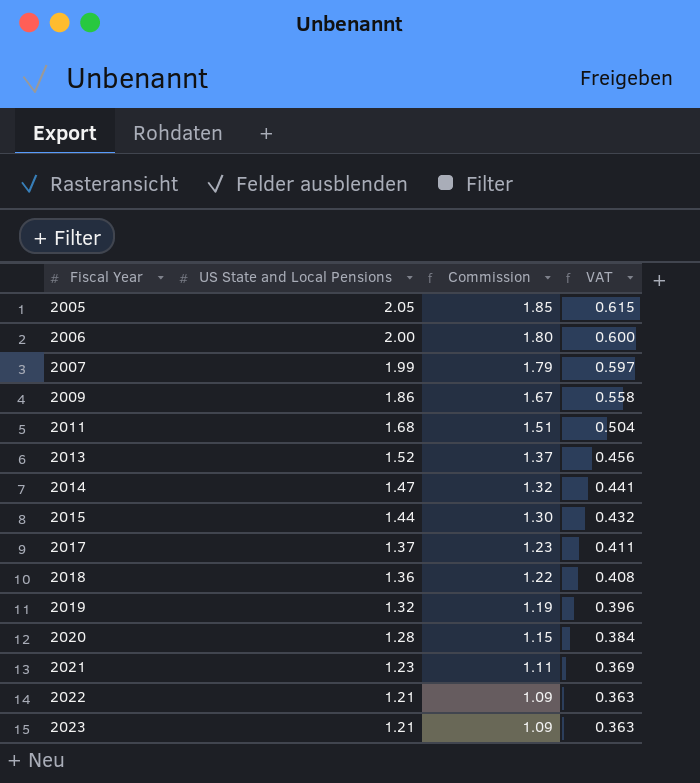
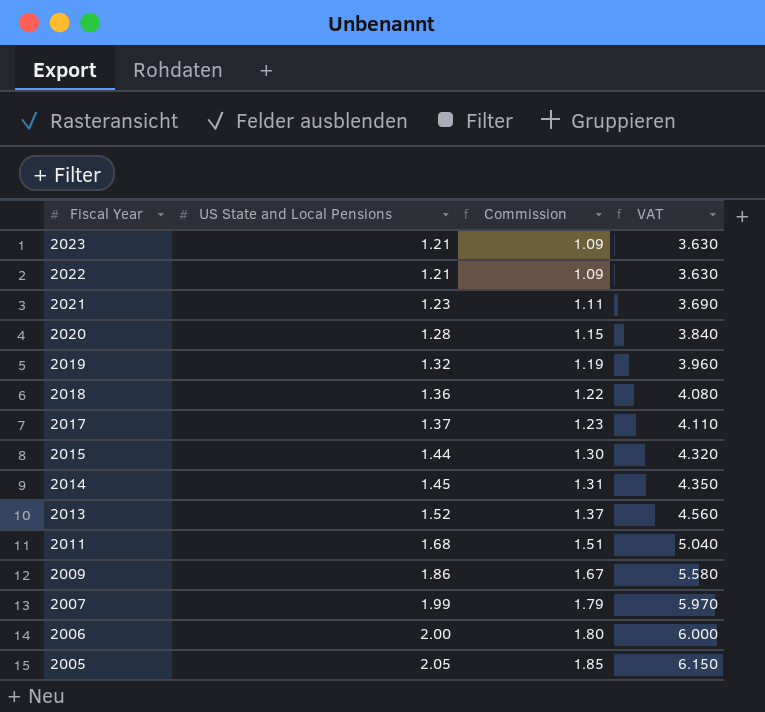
row order: Fiscal Year ascending -> Fiscal Year descending
column VAT | formula: [US State and Local Pensions] * 0.3 -> [US State and Local Pensions] * 3
2014 | US State and Local Pensions: 1.47 -> 1.45
2014 | Commission: 1.32 -> 1.31

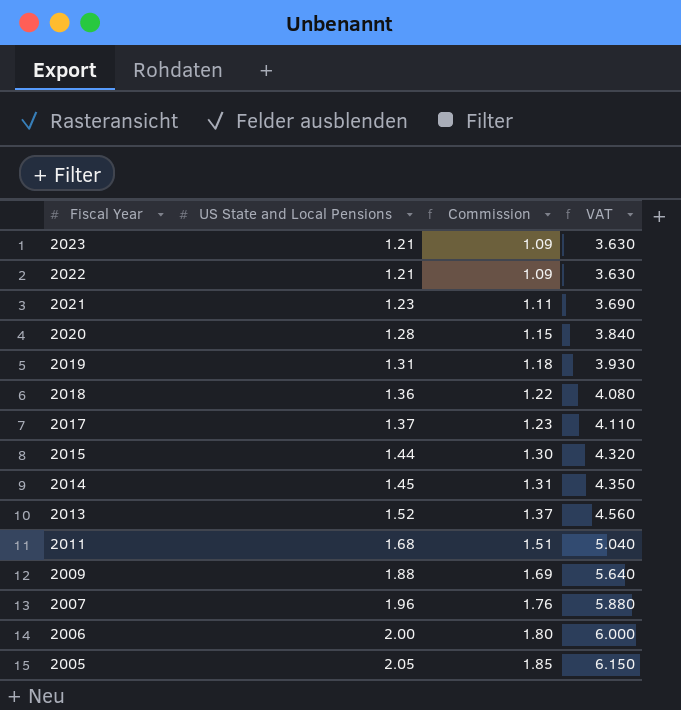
2019 | US State and Local Pensions: 1.32 -> 1.31
2019 | Commission: 1.19 -> 1.18
2019 | VAT: 3.960 -> 3.930
2009 | US State and Local Pensions: 1.86 -> 1.88
2009 | Commission: 1.67 -> 1.69
2009 | VAT: 5.580 -> 5.640
2007 | US State and Local Pensions: 1.99 -> 1.96
2007 | Commission: 1.79 -> 1.76
2007 | VAT: 5.970 -> 5.880

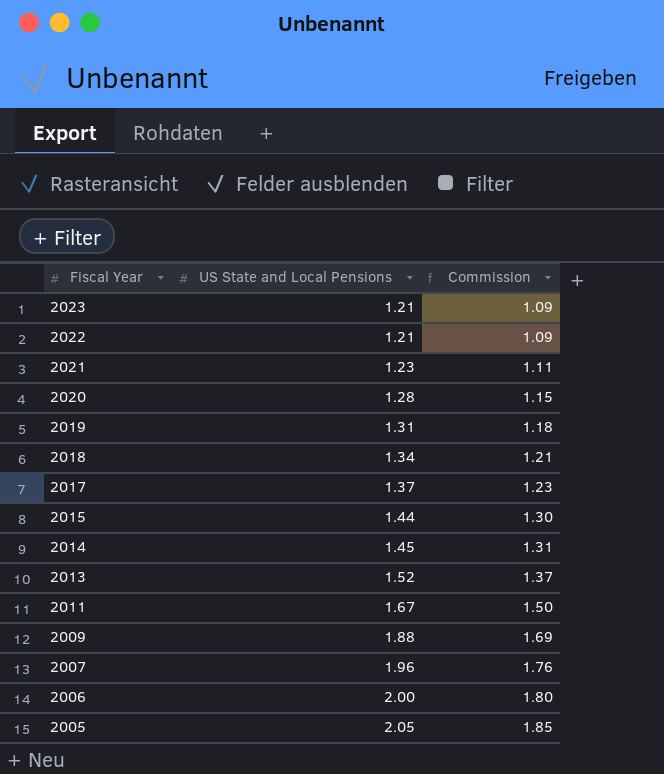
column VAT | formula: [US State and Local Pensions] * 3 -> none
2018 | US State and Local Pensions: 1.36 -> 1.34
2018 | Commission: 1.22 -> 1.21
2011 | US State and Local Pensions: 1.68 -> 1.67
2011 | Commission: 1.51 -> 1.50

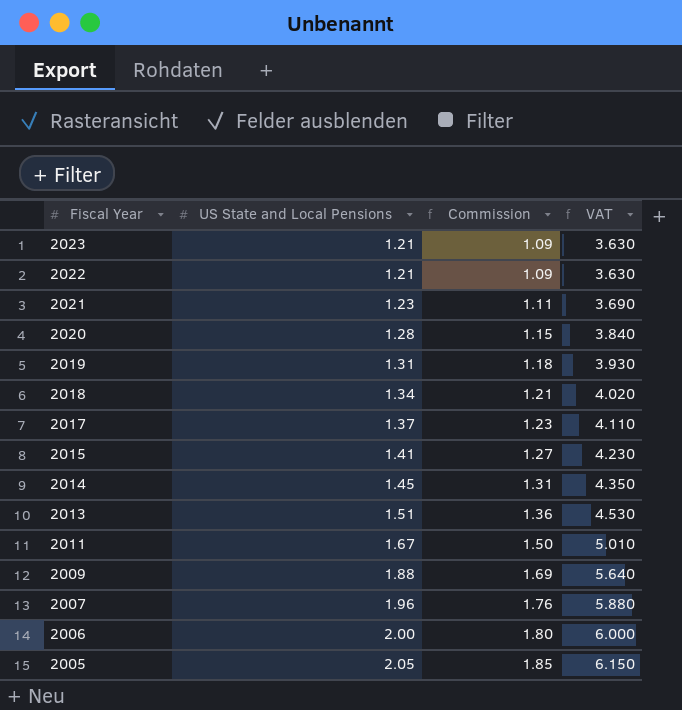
column VAT | formula: none -> [US State and Local Pensions] * 3
2015 | US State and Local Pensions: 1.44 -> 1.41
2015 | Commission: 1.30 -> 1.27
2013 | US State and Local Pensions: 1.52 -> 1.51
2013 | Commission: 1.37 -> 1.36

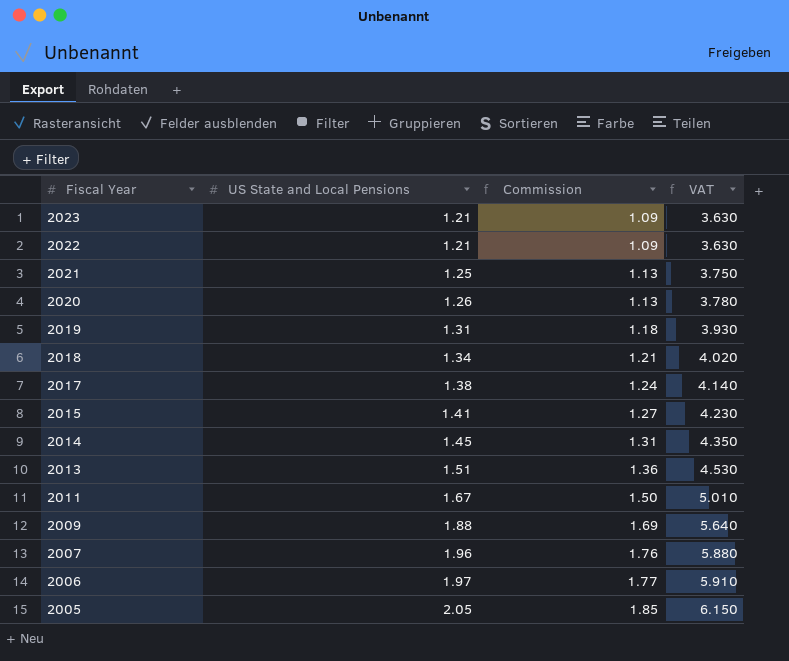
2021 | US State and Local Pensions: 1.23 -> 1.25
2021 | Commission: 1.11 -> 1.13
2021 | VAT: 3.690 -> 3.750
2020 | US State and Local Pensions: 1.28 -> 1.26
2020 | Commission: 1.15 -> 1.13
2020 | VAT: 3.840 -> 3.780
2017 | US State and Local Pensions: 1.37 -> 1.38
2017 | Commission: 1.23 -> 1.24
2017 | VAT: 4.110 -> 4.140
2006 | US State and Local Pensions: 2.00 -> 1.97
2006 | Commission: 1.80 -> 1.77
2006 | VAT: 6.000 -> 5.910

